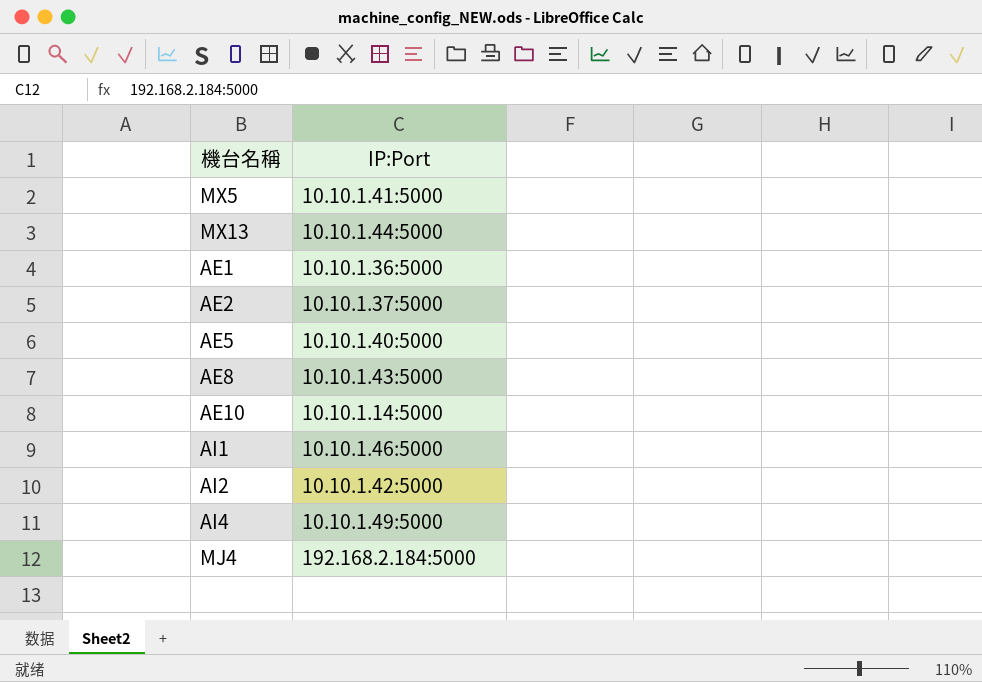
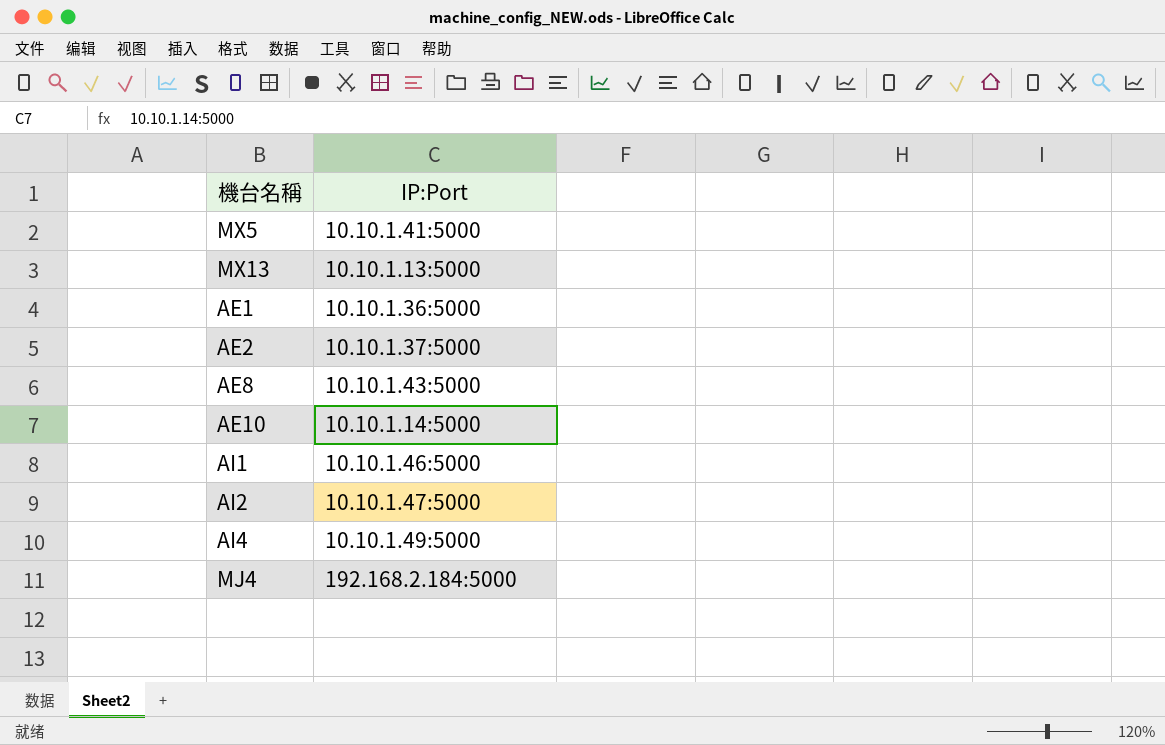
row AE5: 10.10.1.40:5000 -> none
MX13 | IP:Port: 10.10.1.44:5000 -> 10.10.1.13:5000
AI2 | IP:Port: 10.10.1.42:5000 -> 10.10.1.47:5000

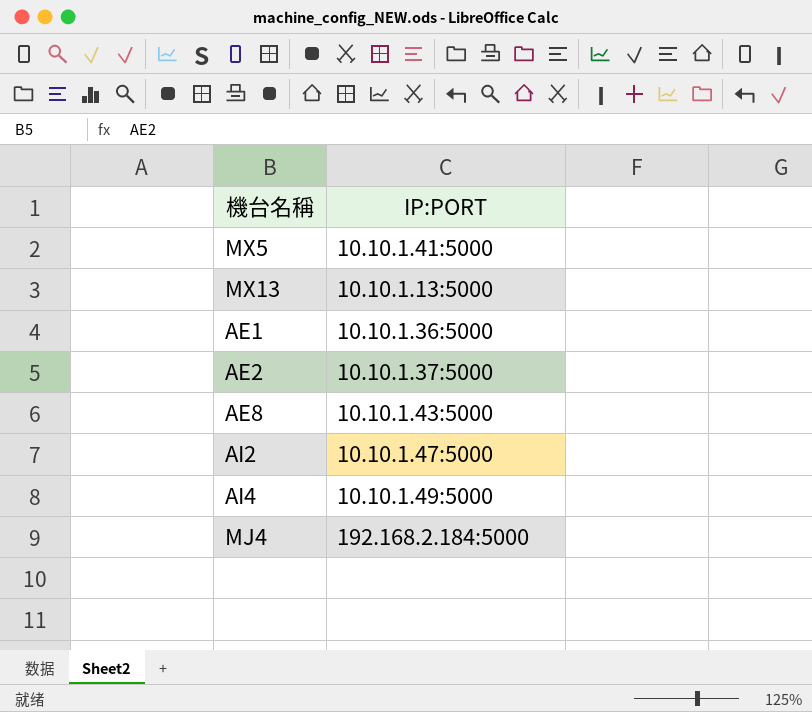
column name: IP:Port -> IP:PORT
row AE10: 10.10.1.14:5000 -> none
row AI1: 10.10.1.46:5000 -> none

